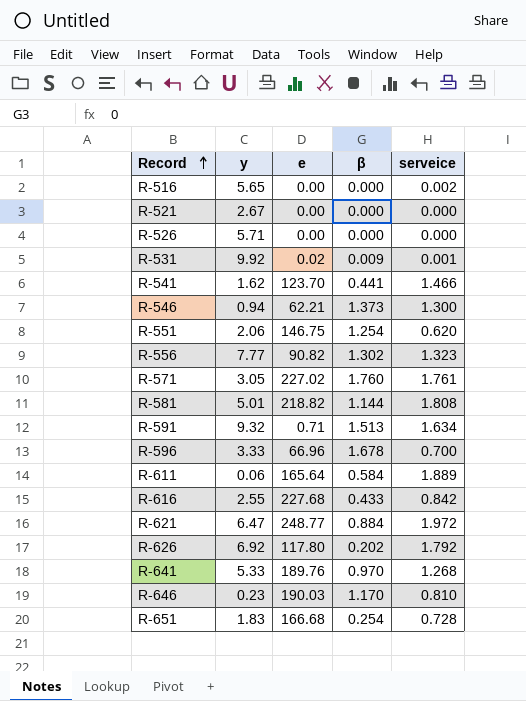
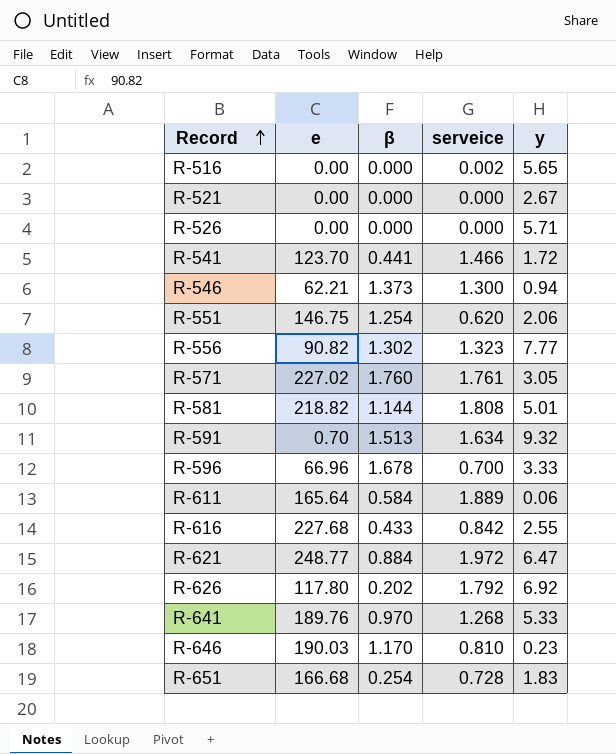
column y | position: 2 -> 5
row R-531: 9.92 | 0.02 | 0.009 | 0.001 -> none
R-541 | y: 1.62 -> 1.72
R-591 | e: 0.71 -> 0.70

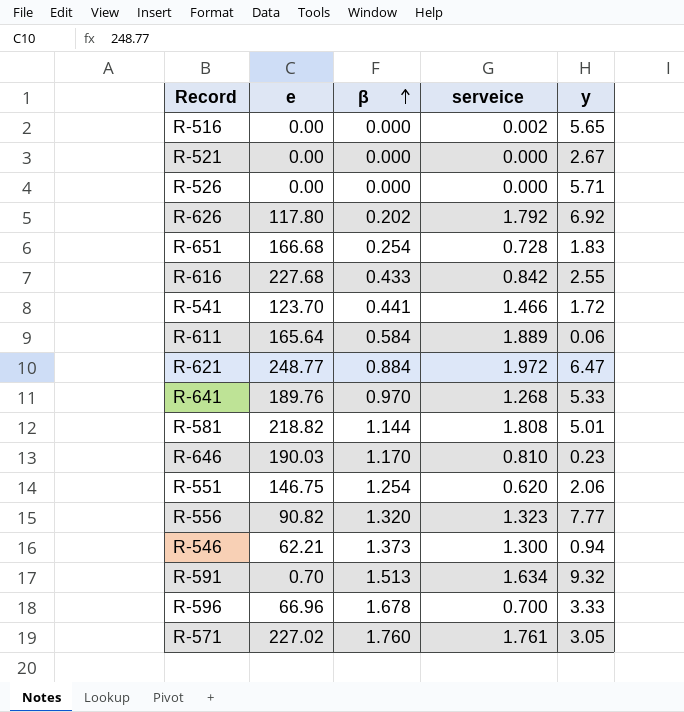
row order: Record ascending -> β ascending
R-556 | β: 1.302 -> 1.320

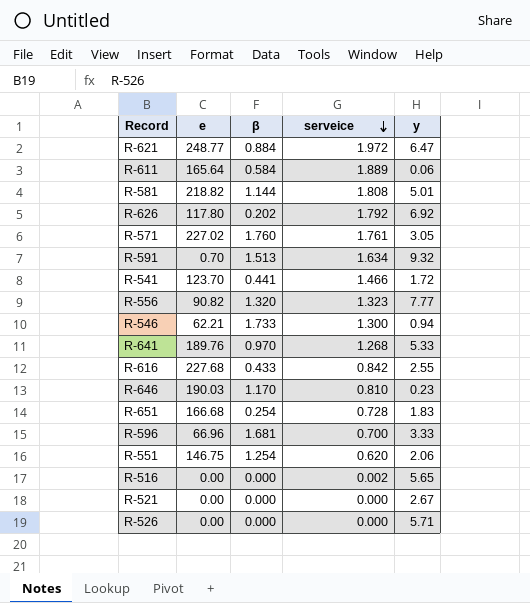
row order: β ascending -> serveice descending
R-546 | β: 1.373 -> 1.733
R-596 | β: 1.678 -> 1.681

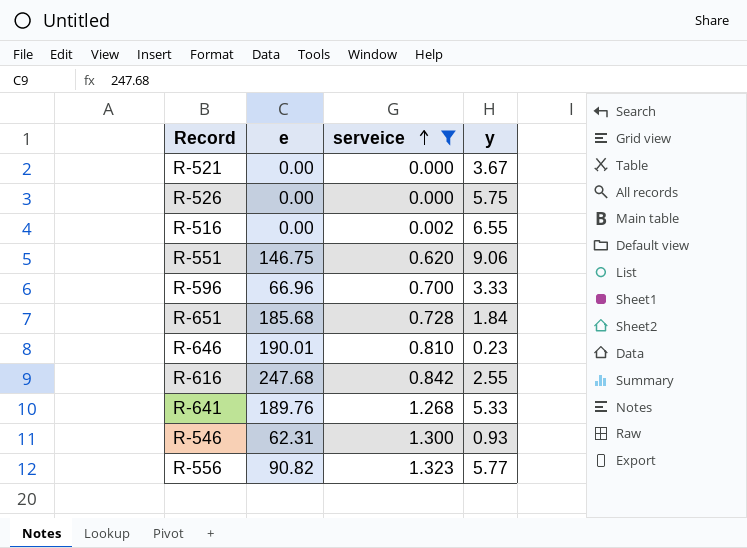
filter: none -> serveice <= 1.323
row order: serveice descending -> serveice ascending
column β | position: 3 -> none
R-521 | y: 2.67 -> 3.67
R-526 | y: 5.71 -> 5.75
R-516 | y: 5.65 -> 6.55
R-551 | y: 2.06 -> 9.06
R-651 | e: 166.68 -> 185.68
R-651 | y: 1.83 -> 1.84
R-646 | e: 190.03 -> 190.01
R-616 | e: 227.68 -> 247.68
R-546 | e: 62.21 -> 62.31
R-546 | y: 0.94 -> 0.93
R-556 | y: 7.77 -> 5.77

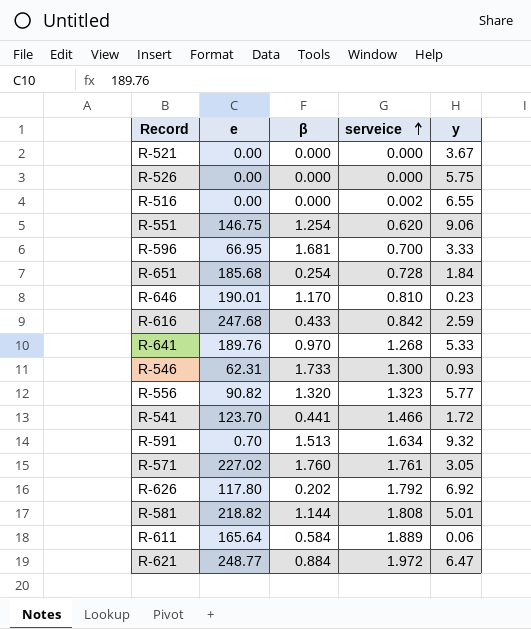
filter: serveice <= 1.323 -> none
column β | position: none -> 3
R-596 | e: 66.96 -> 66.95
R-616 | y: 2.55 -> 2.59

